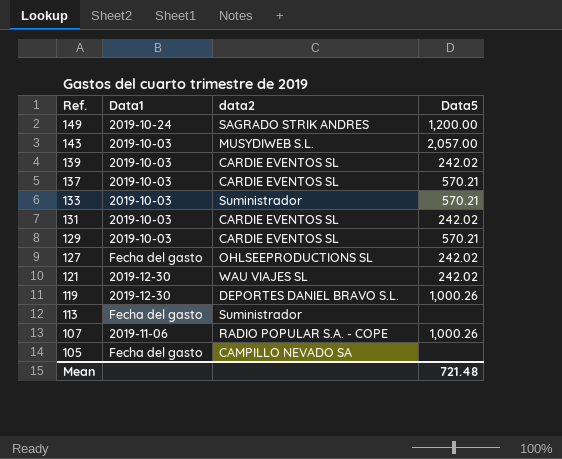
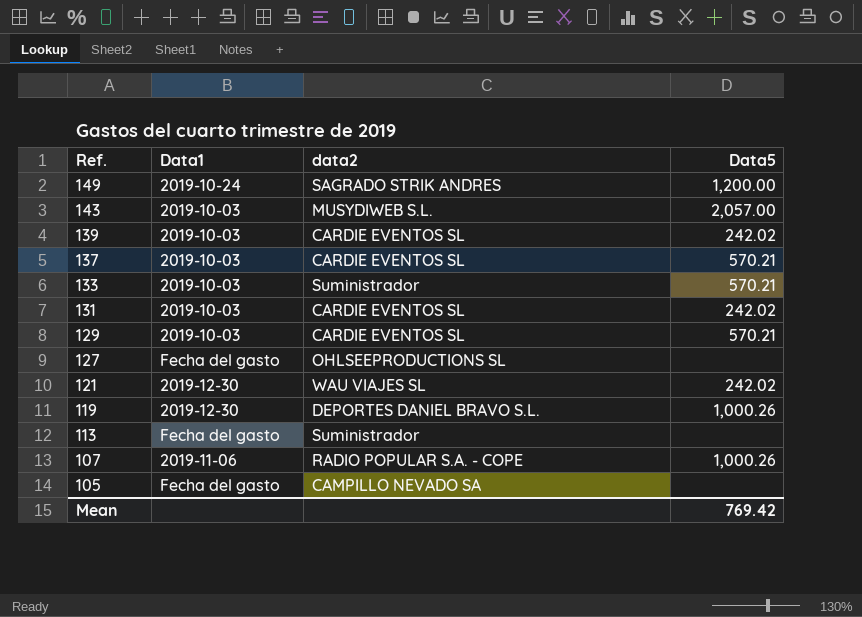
127 | Data5: 242.02 -> none
Mean | Data5: 721.48 -> 769.42

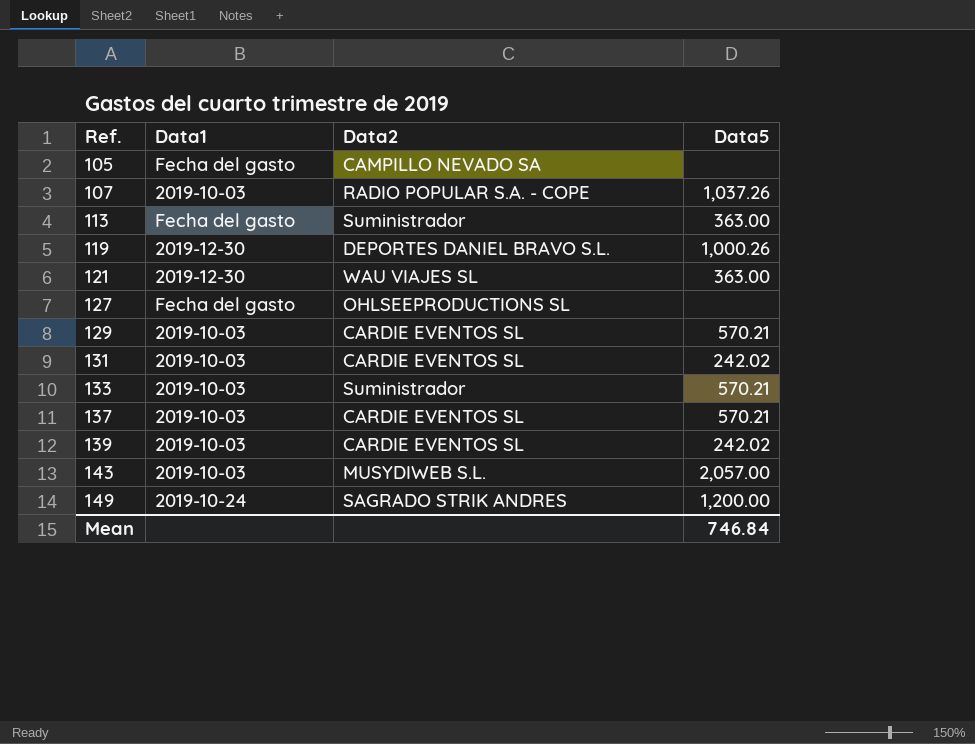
row order: Ref. descending -> Ref. ascending
column name: data2 -> Data2
107 | Data1: 2019-11-06 -> 2019-10-03
107 | Data5: 1,000.26 -> 1,037.26
113 | Data5: none -> 363.00
121 | Data5: 242.02 -> 363.00
Mean | Data5: 769.42 -> 746.84

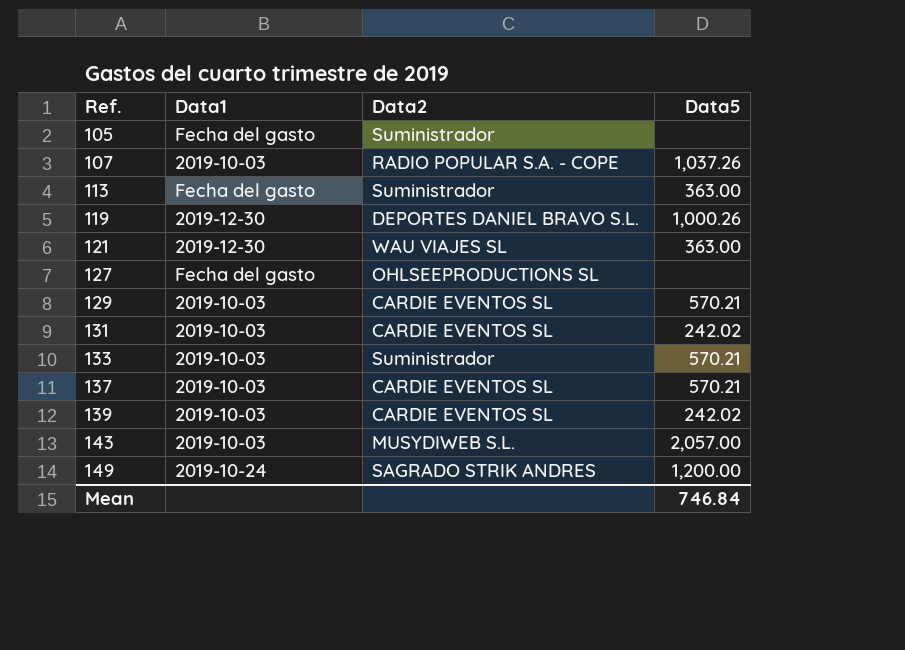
105 | Data2: CAMPILLO NEVADO SA -> Suministrador

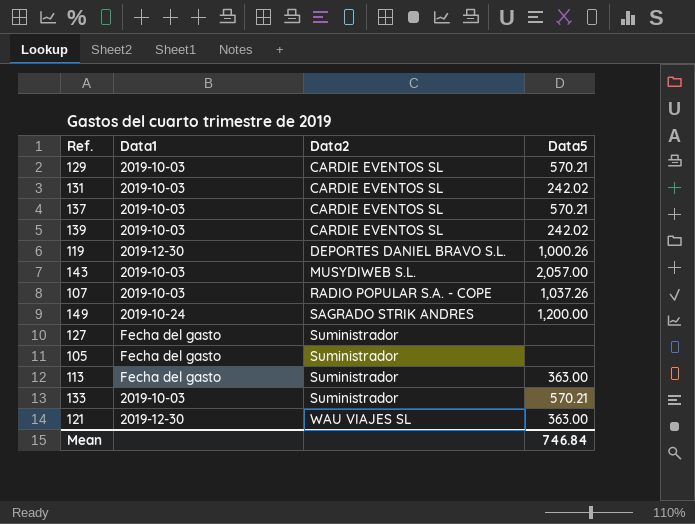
row order: Ref. ascending -> Data2 ascending
127 | Data2: OHLSEEPRODUCTIONS SL -> Suministrador

